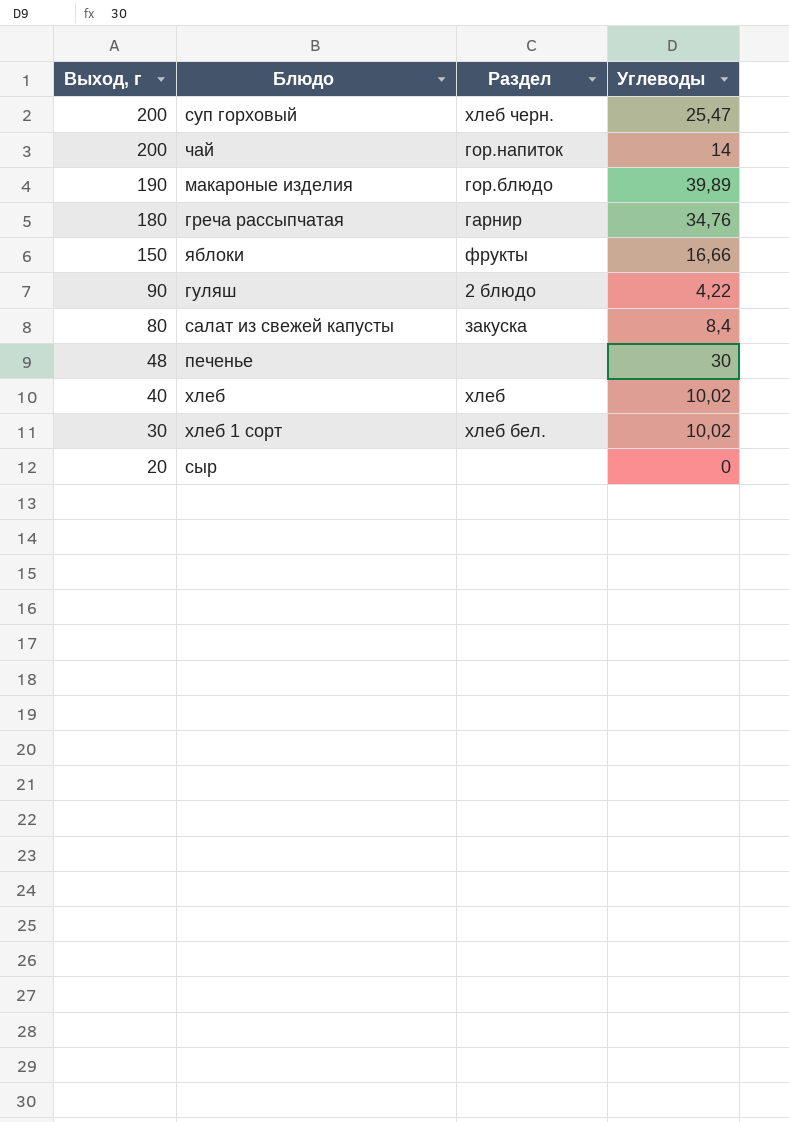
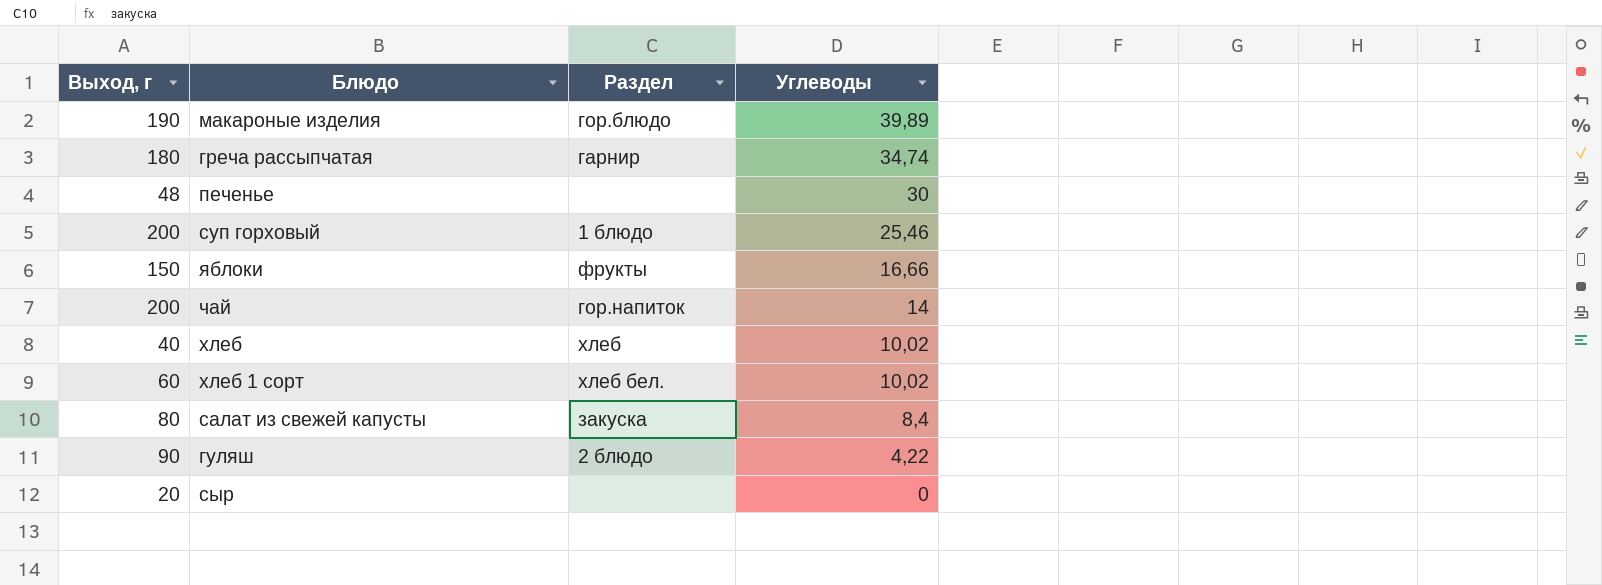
row order: Выход, г descending -> Углеводы descending
греча рассыпчатая | Углеводы: 34,76 -> 34,74
суп горховый | Раздел: хлеб черн. -> 1 блюдо
суп горховый | Углеводы: 25,47 -> 25,46
хлеб 1 сорт | Выход, г: 30 -> 60

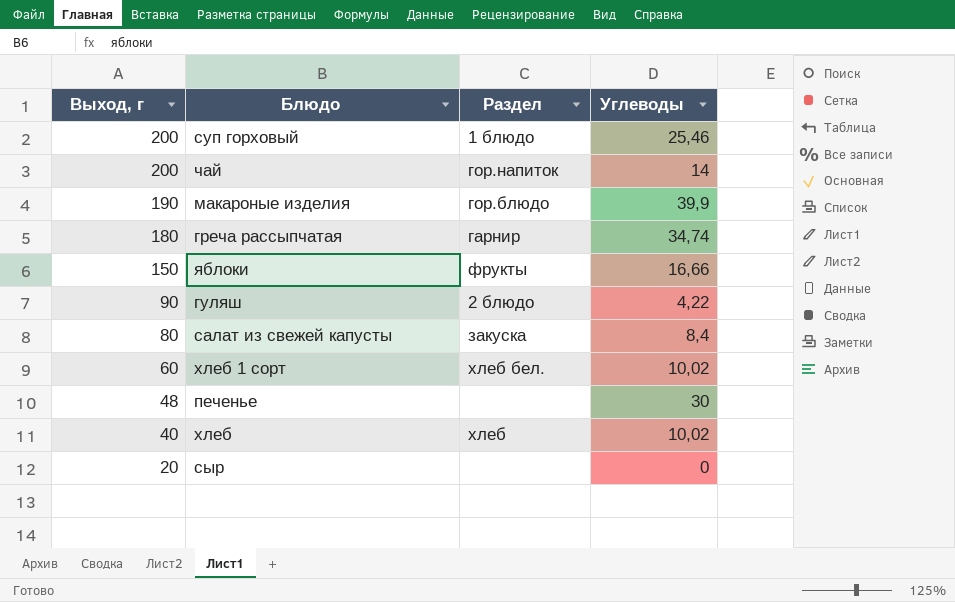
row order: Углеводы descending -> Выход, г descending
макароные изделия | Углеводы: 39,89 -> 39,9

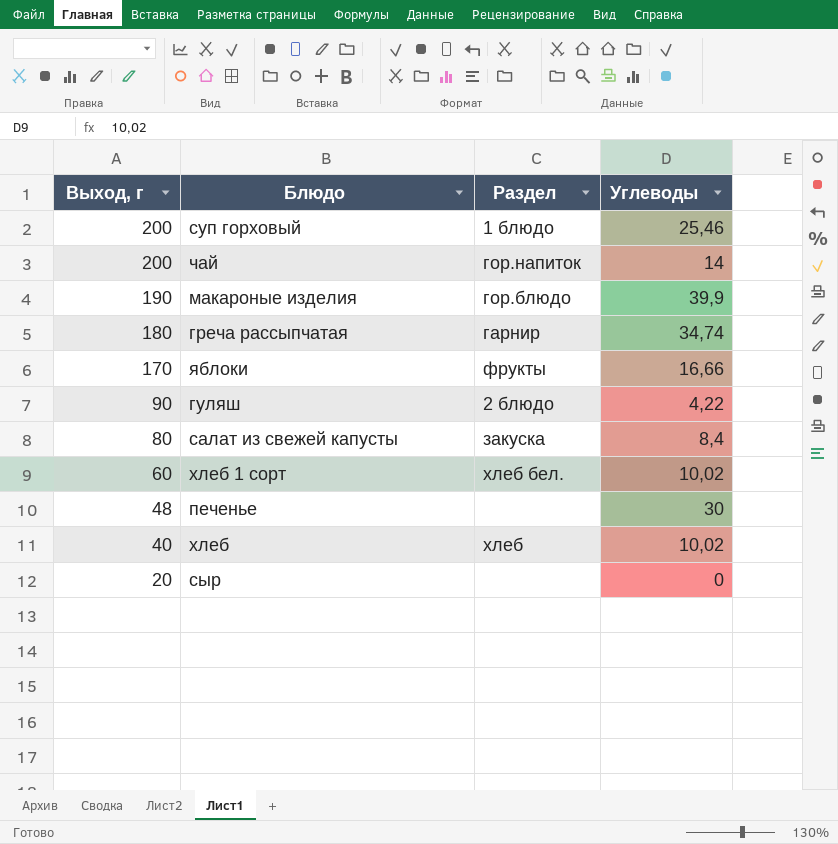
яблоки | Выход, г: 150 -> 170

